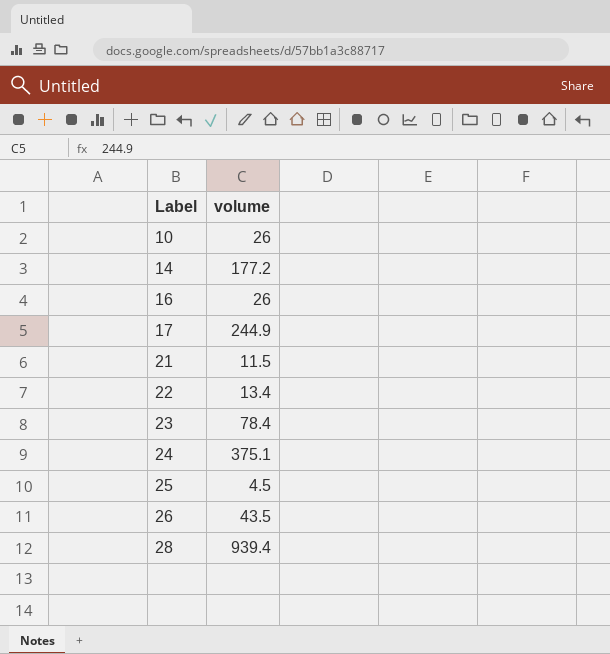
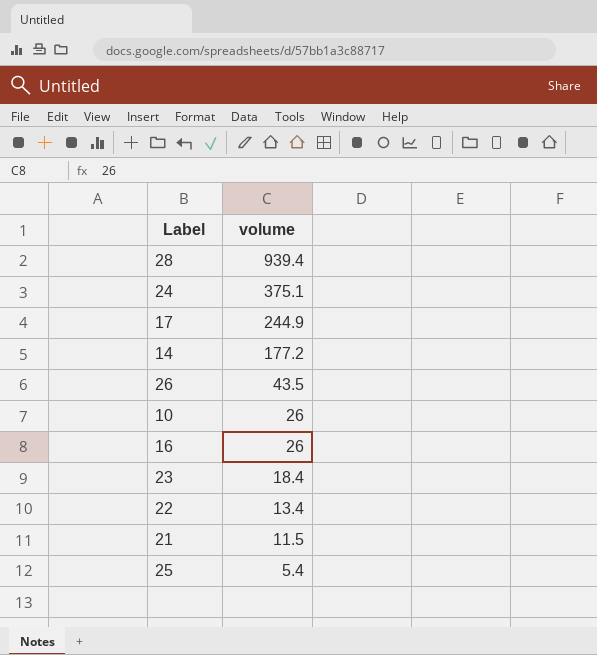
row order: Label ascending -> volume descending
23 | volume: 78.4 -> 18.4
25 | volume: 4.5 -> 5.4

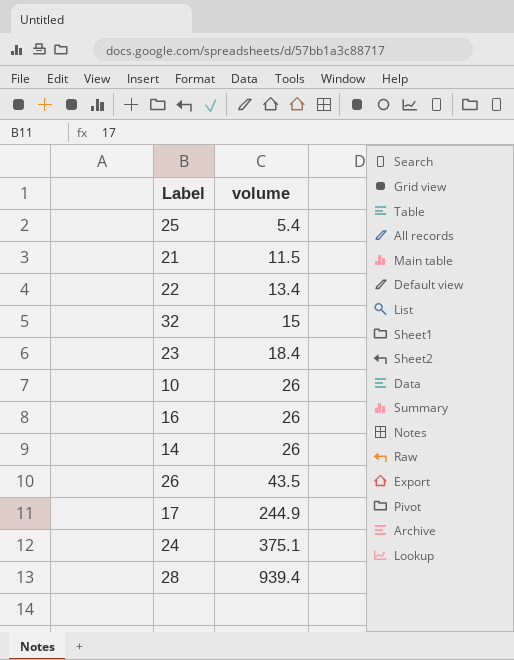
row order: volume descending -> volume ascending
row 32: none -> 15
14 | volume: 177.2 -> 26

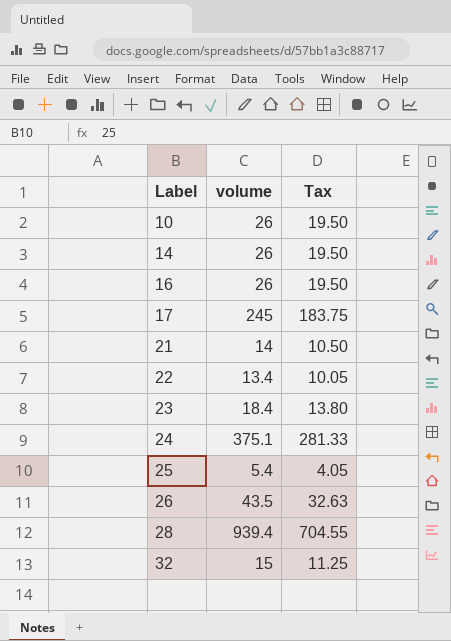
row order: volume ascending -> Label ascending
column Tax | formula: none -> [volume] * 0.75
17 | volume: 244.9 -> 245
21 | volume: 11.5 -> 14

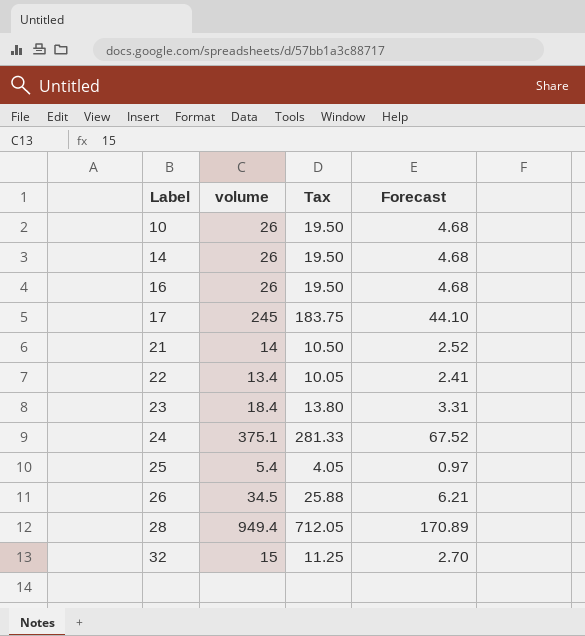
column Forecast | formula: none -> [volume] * 0.18
26 | volume: 43.5 -> 34.5
26 | Tax: 32.63 -> 25.88
28 | volume: 939.4 -> 949.4
28 | Tax: 704.55 -> 712.05

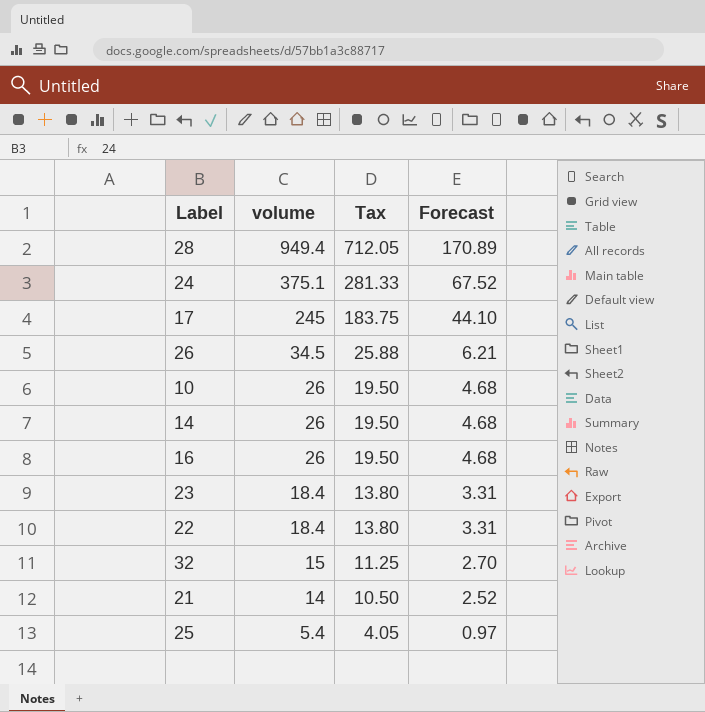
row order: Label ascending -> volume descending
22 | volume: 13.4 -> 18.4
22 | Tax: 10.05 -> 13.80
22 | Forecast: 2.41 -> 3.31

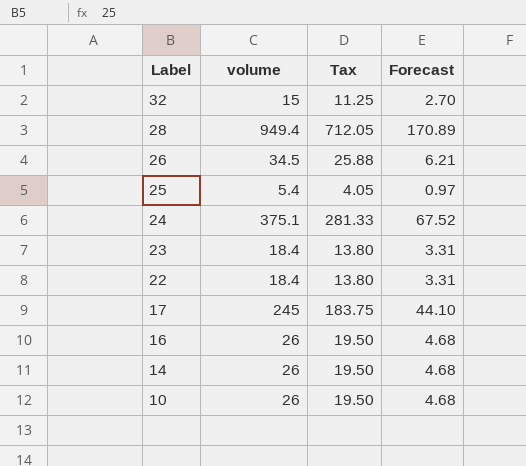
row order: volume descending -> Label descending
row 21: 14 | 10.50 | 2.52 -> none

